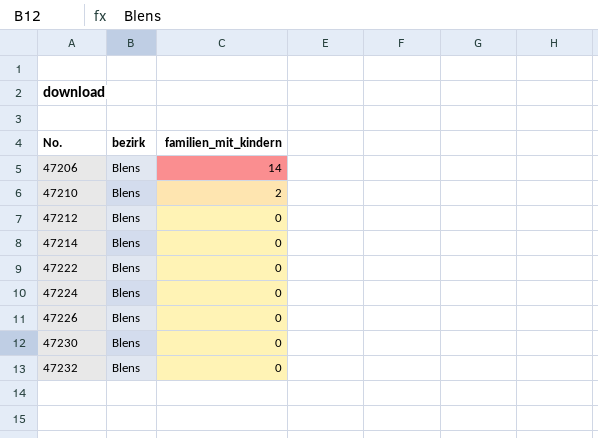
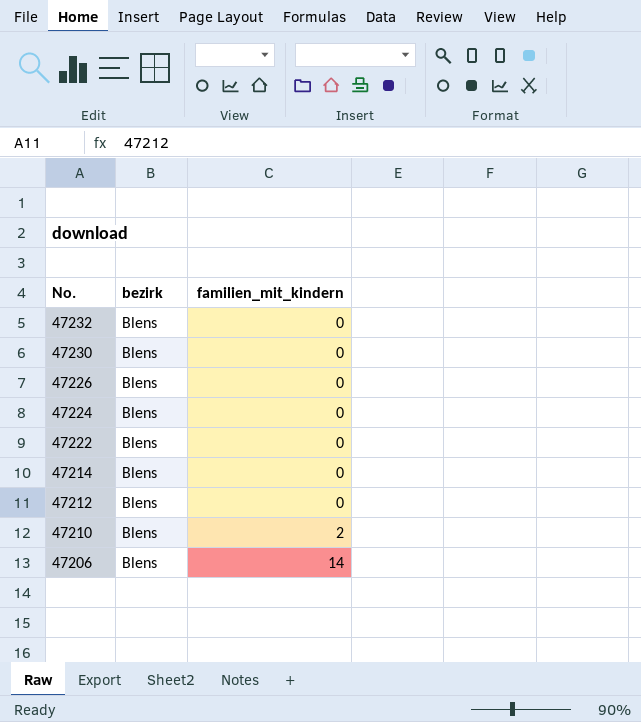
row order: No. ascending -> No. descending

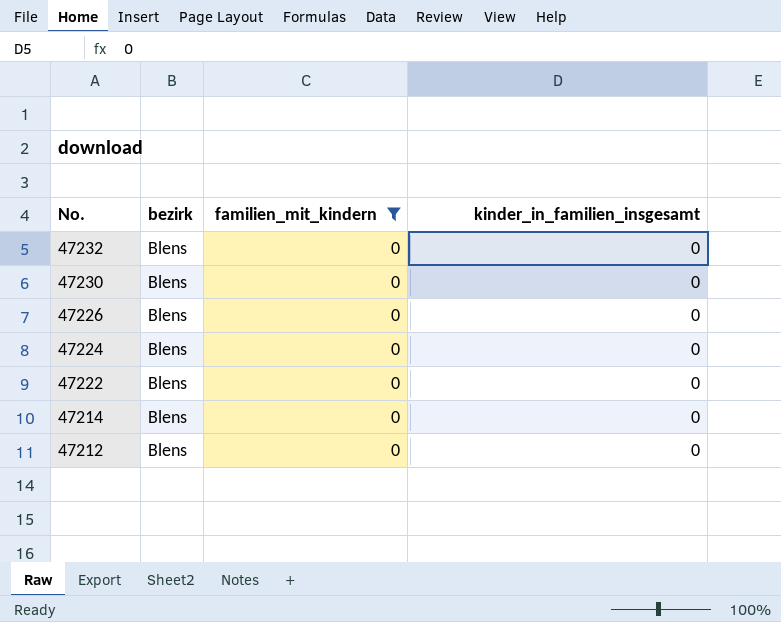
filter: none -> familien_mit_kindern = 0
column kinder_in_familien_insgesamt | position: none -> 4

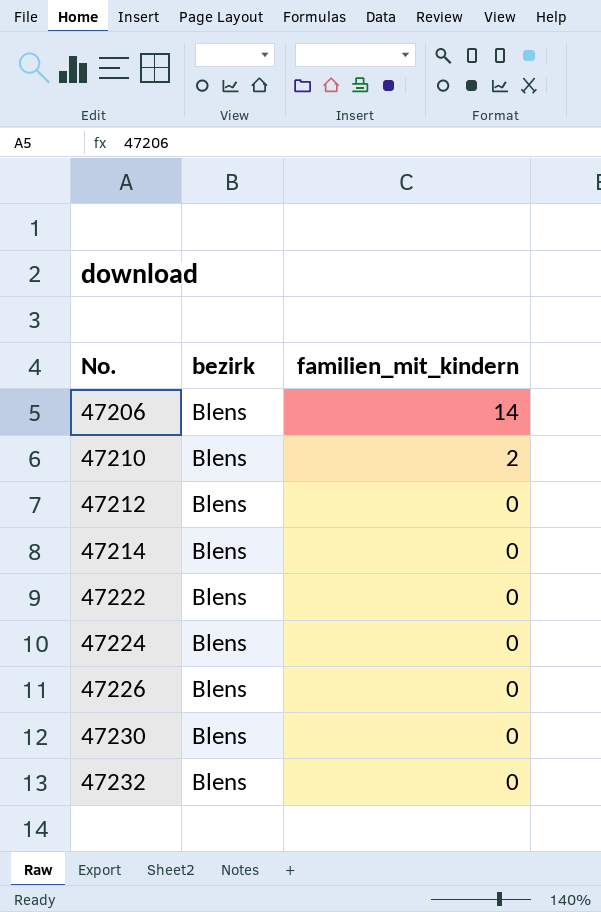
filter: familien_mit_kindern = 0 -> none
row order: No. descending -> No. ascending
column kinder_in_familien_insgesamt | position: 4 -> none

